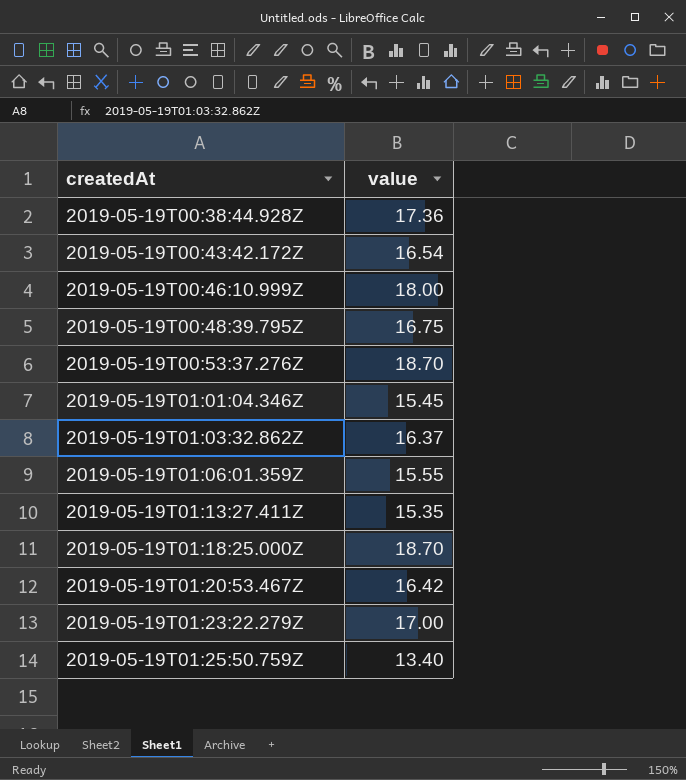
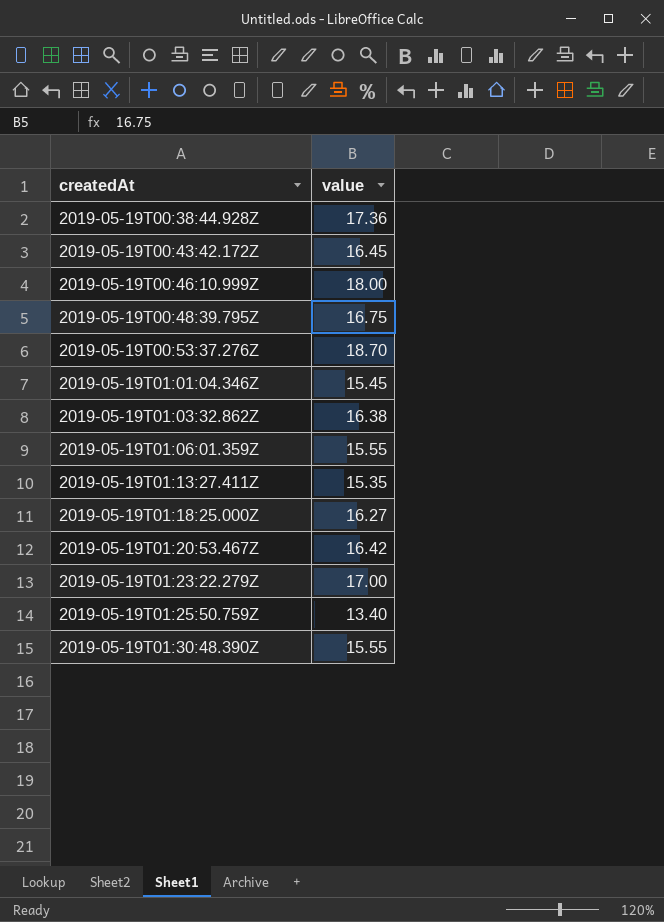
2019-05-19T00:43:42.172Z | value: 16.54 -> 16.45
2019-05-19T01:03:32.862Z | value: 16.37 -> 16.38
2019-05-19T01:18:25.000Z | value: 18.70 -> 16.27
row 2019-05-19T01:30:48.390Z: none -> 15.55

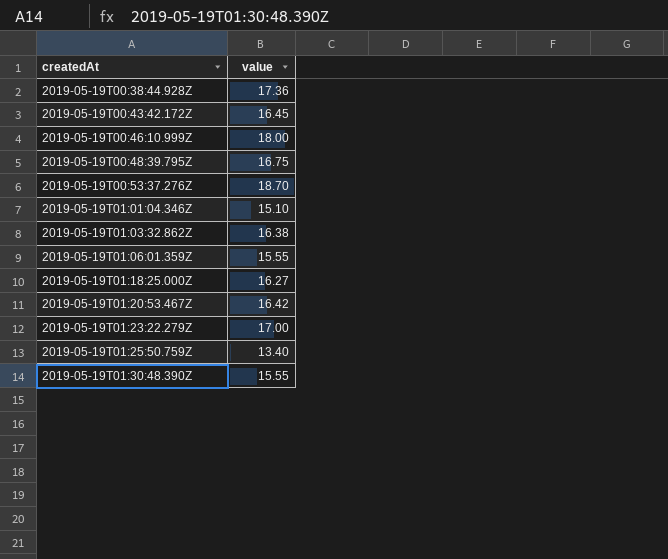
row 2019-05-19T01:13:27.411Z: 15.35 -> none
2019-05-19T01:01:04.346Z | value: 15.45 -> 15.10

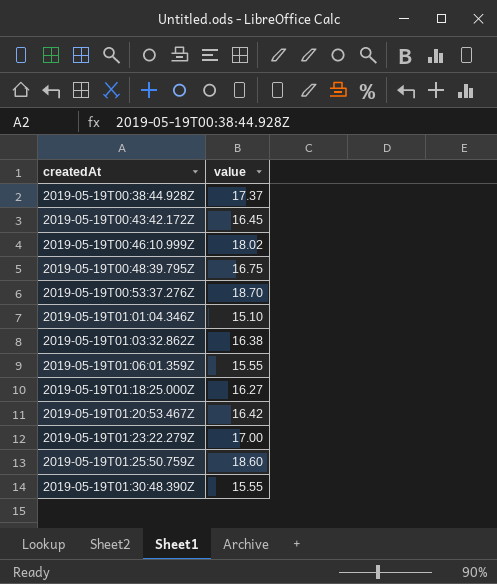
2019-05-19T00:38:44.928Z | value: 17.36 -> 17.37
2019-05-19T00:46:10.999Z | value: 18.00 -> 18.02
2019-05-19T01:25:50.759Z | value: 13.40 -> 18.60

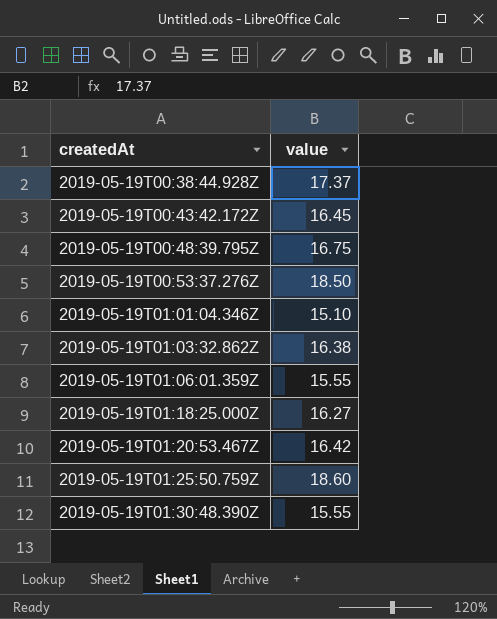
row 2019-05-19T00:46:10.999Z: 18.02 -> none
row 2019-05-19T01:23:22.279Z: 17.00 -> none
2019-05-19T00:53:37.276Z | value: 18.70 -> 18.50

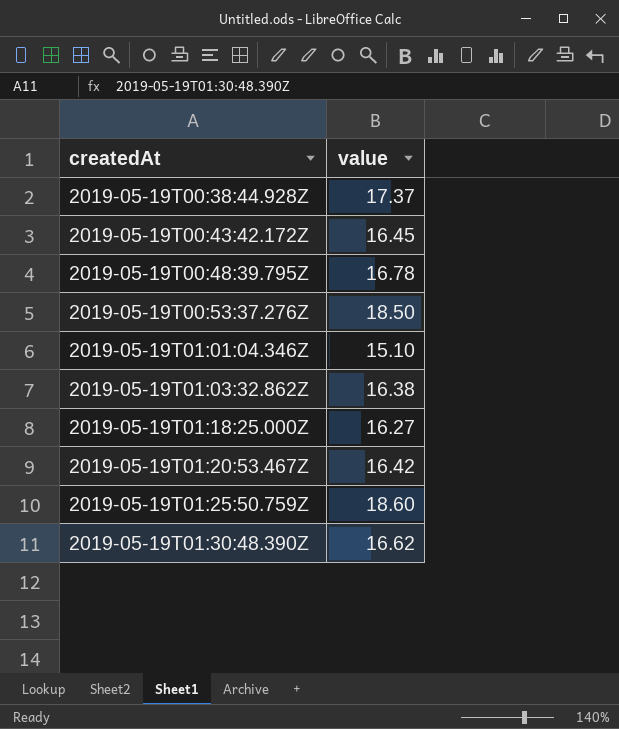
row 2019-05-19T01:06:01.359Z: 15.55 -> none
2019-05-19T00:48:39.795Z | value: 16.75 -> 16.78
2019-05-19T01:30:48.390Z | value: 15.55 -> 16.62

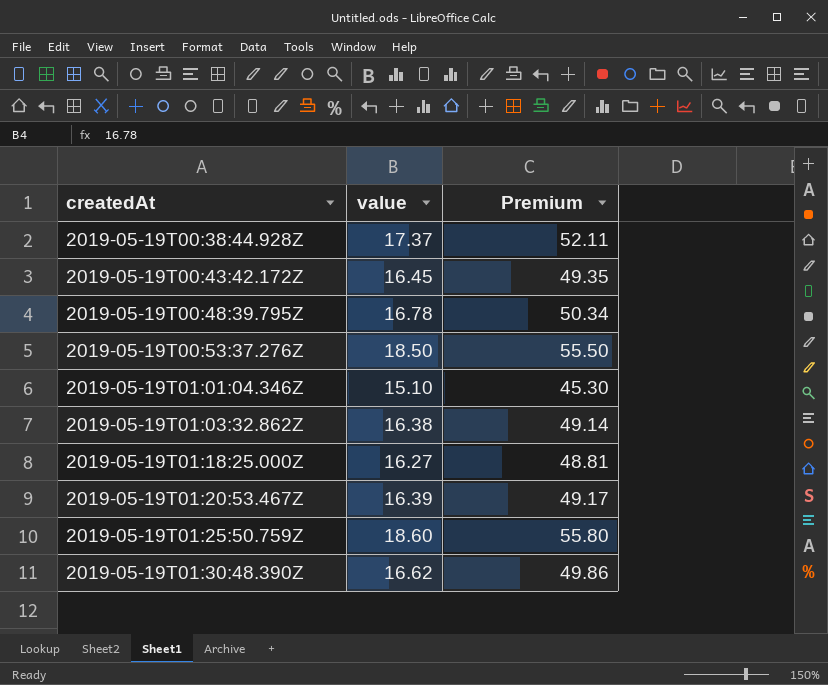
column Premium | formula: none -> [value] * 3
2019-05-19T01:20:53.467Z | value: 16.42 -> 16.39

